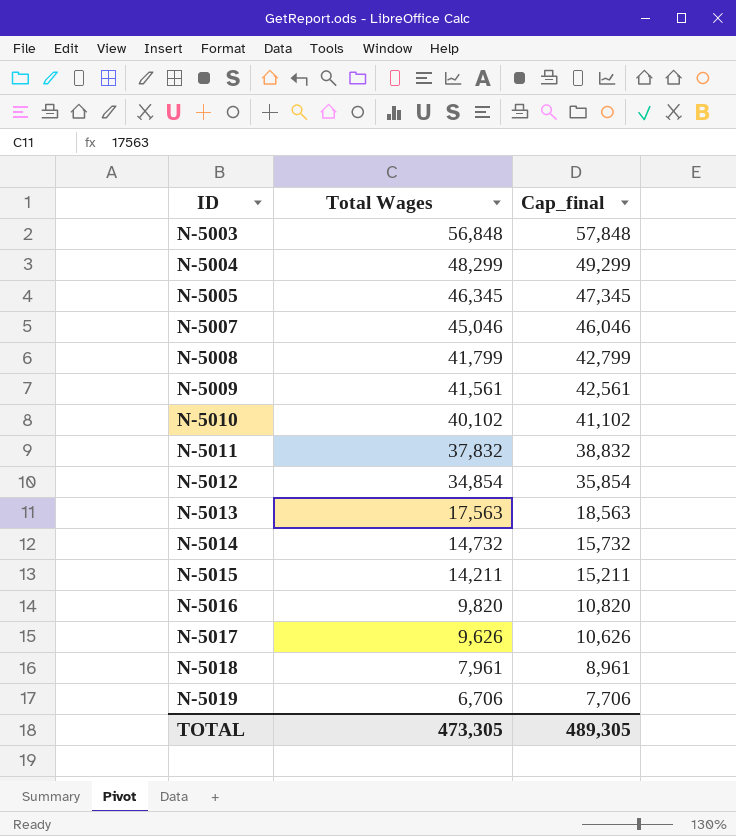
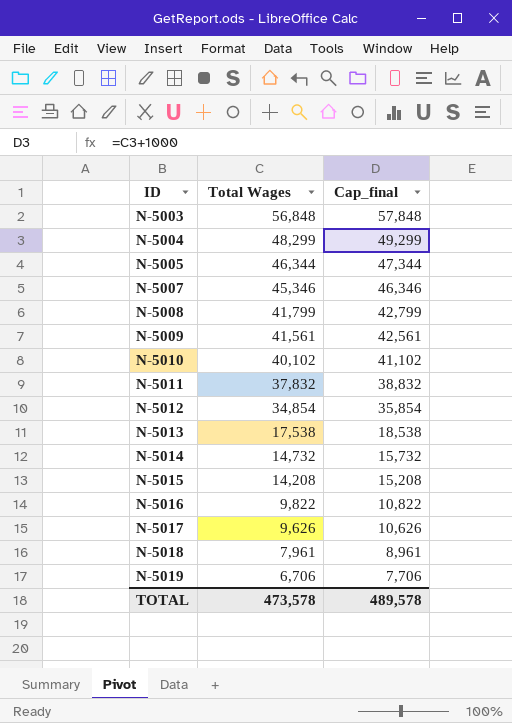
N-5005 | Total Wages: 46,345 -> 46,344
N-5005 | Cap_final: 47,345 -> 47,344
N-5007 | Total Wages: 45,046 -> 45,346
N-5007 | Cap_final: 46,046 -> 46,346
N-5013 | Total Wages: 17,563 -> 17,538
N-5013 | Cap_final: 18,563 -> 18,538
N-5015 | Total Wages: 14,211 -> 14,208
N-5015 | Cap_final: 15,211 -> 15,208
N-5016 | Total Wages: 9,820 -> 9,822
N-5016 | Cap_final: 10,820 -> 10,822
TOTAL | Total Wages: 473,305 -> 473,578
TOTAL | Cap_final: 489,305 -> 489,578

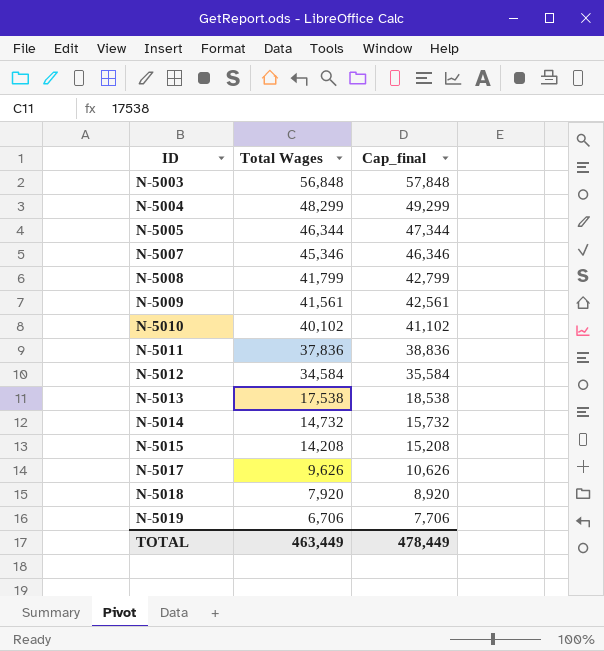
row N-5016: 9,822 | 10,822 -> none
N-5011 | Total Wages: 37,832 -> 37,836
N-5011 | Cap_final: 38,832 -> 38,836
N-5012 | Total Wages: 34,854 -> 34,584
N-5012 | Cap_final: 35,854 -> 35,584
N-5018 | Total Wages: 7,961 -> 7,920
N-5018 | Cap_final: 8,961 -> 8,920
TOTAL | Total Wages: 473,578 -> 463,449
TOTAL | Cap_final: 489,578 -> 478,449

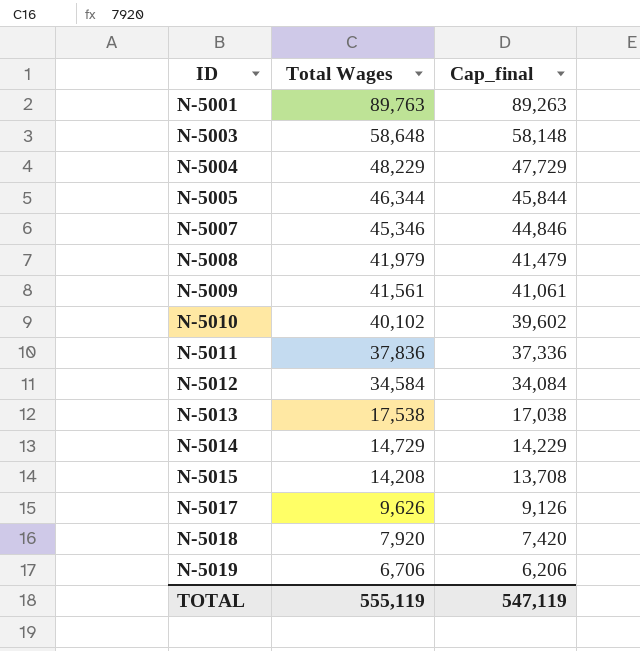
column Cap_final | formula: [Total Wages] + 1000 -> [Total Wages] - 500
row N-5001: none -> 89,763 | 89,263
N-5003 | Total Wages: 56,848 -> 58,648
N-5004 | Total Wages: 48,299 -> 48,229
N-5008 | Total Wages: 41,799 -> 41,979
N-5014 | Total Wages: 14,732 -> 14,729
TOTAL | Total Wages: 463,449 -> 555,119
TOTAL | Cap_final: 478,449 -> 547,119

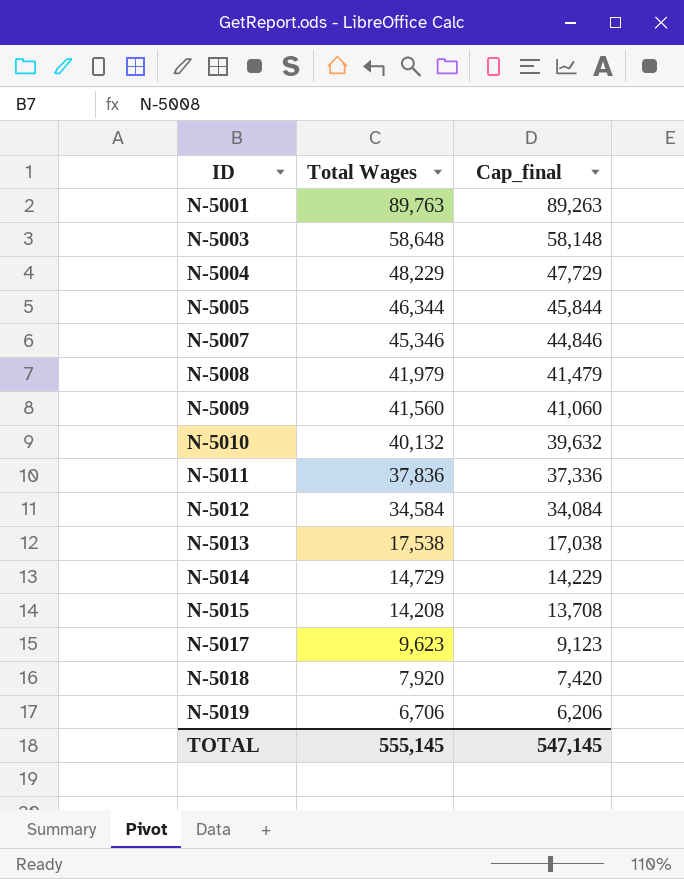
N-5009 | Total Wages: 41,561 -> 41,560
N-5009 | Cap_final: 41,061 -> 41,060
N-5010 | Total Wages: 40,102 -> 40,132
N-5010 | Cap_final: 39,602 -> 39,632
N-5017 | Total Wages: 9,626 -> 9,623
N-5017 | Cap_final: 9,126 -> 9,123
TOTAL | Total Wages: 555,119 -> 555,145
TOTAL | Cap_final: 547,119 -> 547,145

